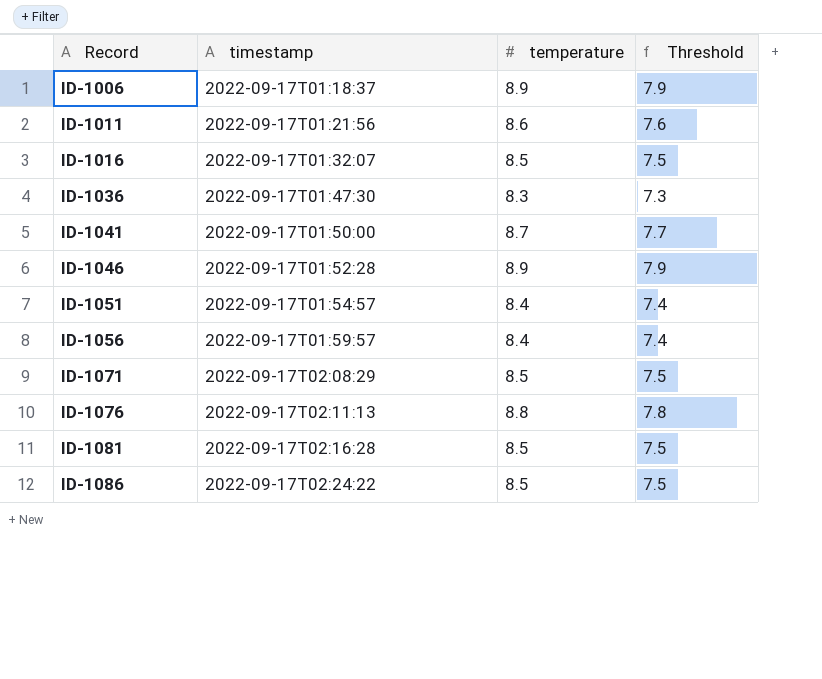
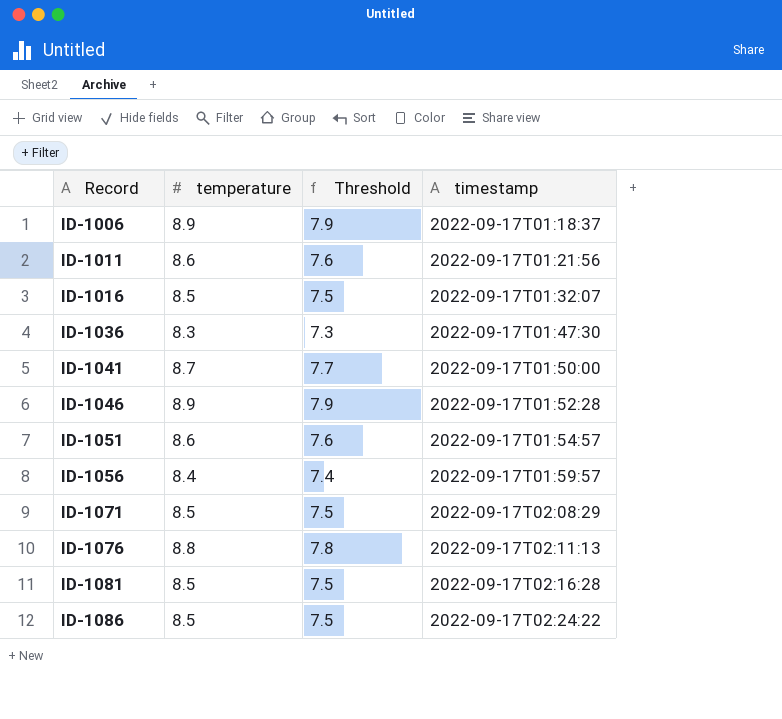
column timestamp | position: 2 -> 4
ID-1051 | temperature: 8.4 -> 8.6
ID-1051 | Threshold: 7.4 -> 7.6

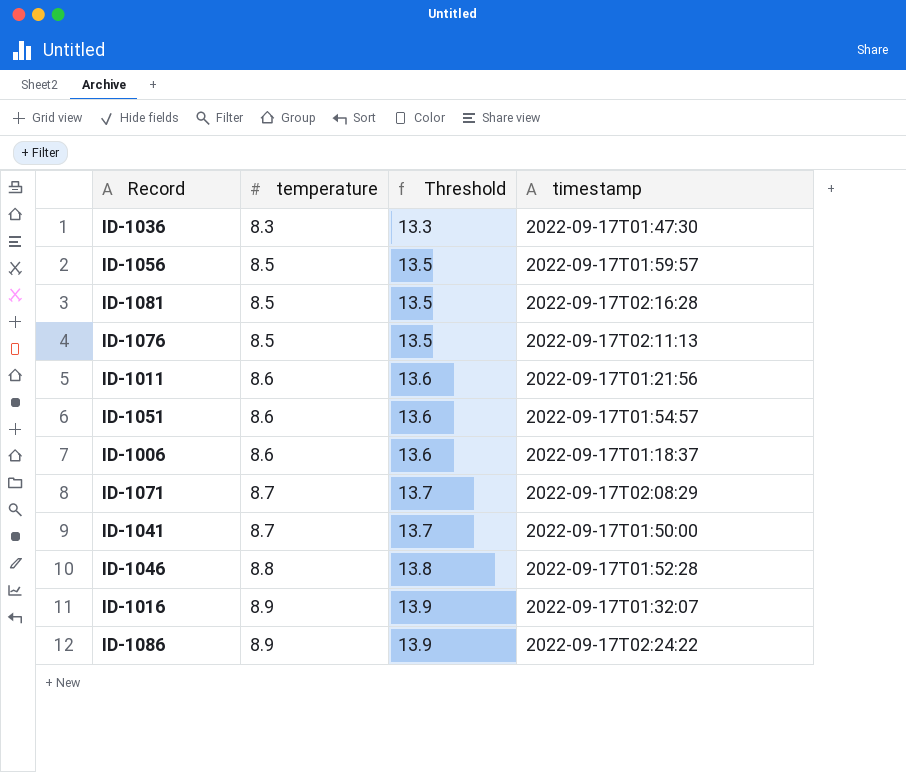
row order: Record ascending -> temperature ascending
column Threshold | formula: [temperature] - 1 -> [temperature] + 5
ID-1056 | temperature: 8.4 -> 8.5
ID-1076 | temperature: 8.8 -> 8.5
ID-1006 | temperature: 8.9 -> 8.6
ID-1071 | temperature: 8.5 -> 8.7
ID-1046 | temperature: 8.9 -> 8.8
ID-1016 | temperature: 8.5 -> 8.9
ID-1086 | temperature: 8.5 -> 8.9

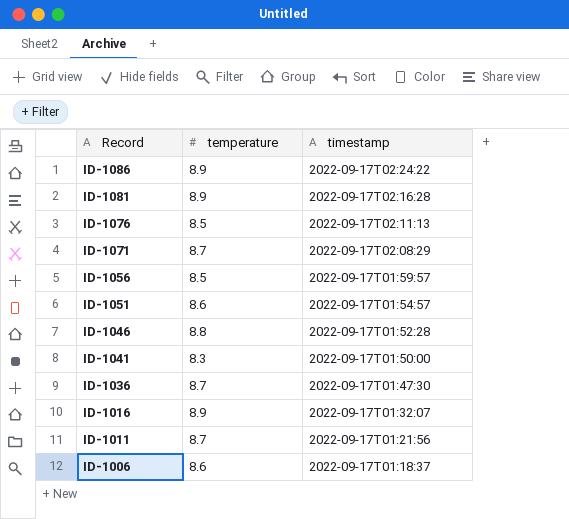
row order: temperature ascending -> Record descending
column Threshold | formula: [temperature] + 5 -> none
ID-1081 | temperature: 8.5 -> 8.9
ID-1041 | temperature: 8.7 -> 8.3
ID-1036 | temperature: 8.3 -> 8.7
ID-1011 | temperature: 8.6 -> 8.7

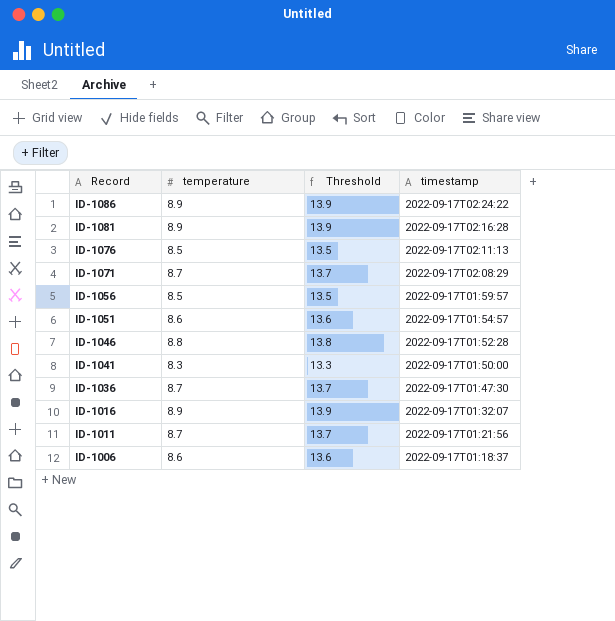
column Threshold | formula: none -> [temperature] + 5

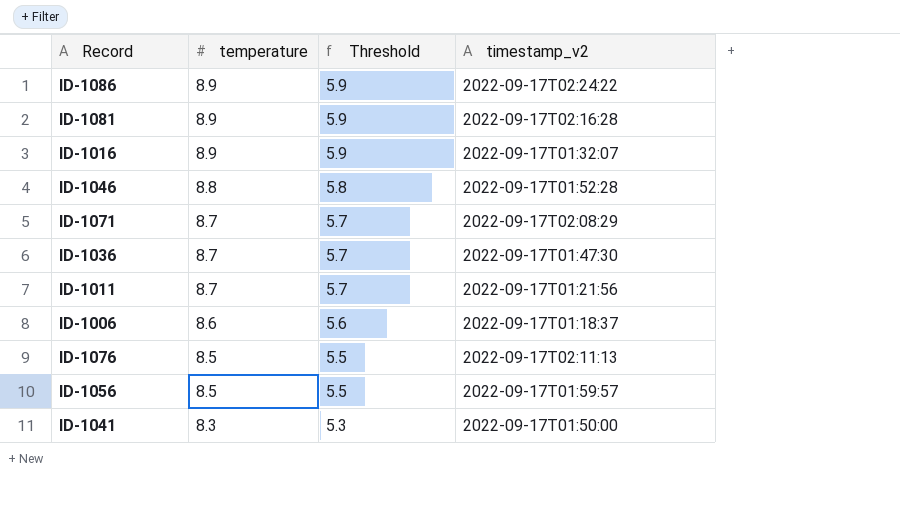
row order: Record descending -> temperature descending
column Threshold | formula: [temperature] + 5 -> [temperature] - 3
column name: timestamp -> timestamp_v2
row ID-1051: 8.6 | 13.6 | 2022-09-17T01:54:57 -> none

